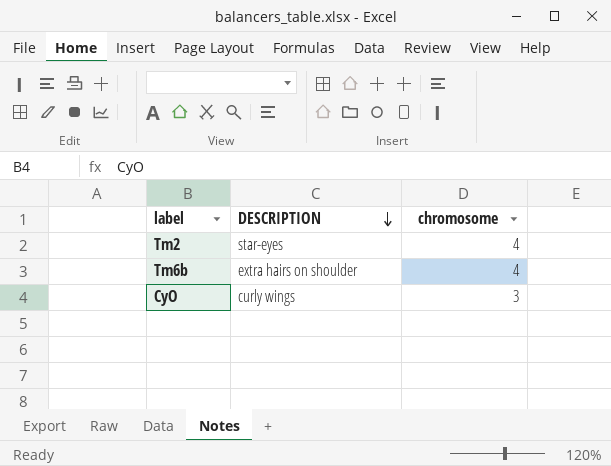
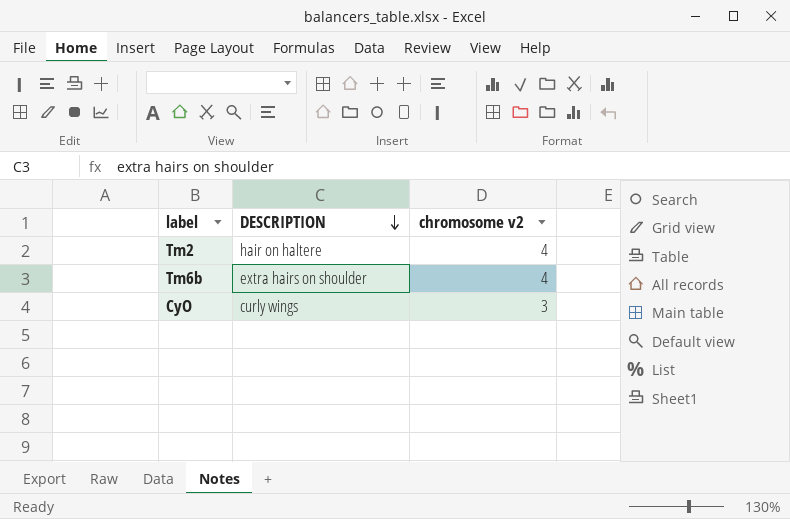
column name: chromosome -> chromosome v2
Tm2 | DESCRIPTION: star-eyes -> hair on haltere

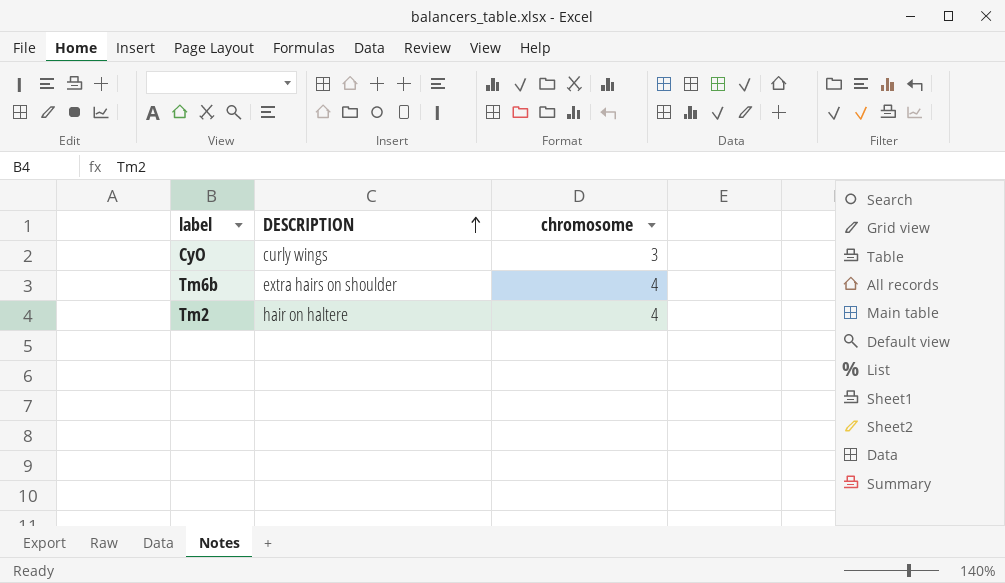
row order: DESCRIPTION descending -> DESCRIPTION ascending
column name: chromosome v2 -> chromosome

